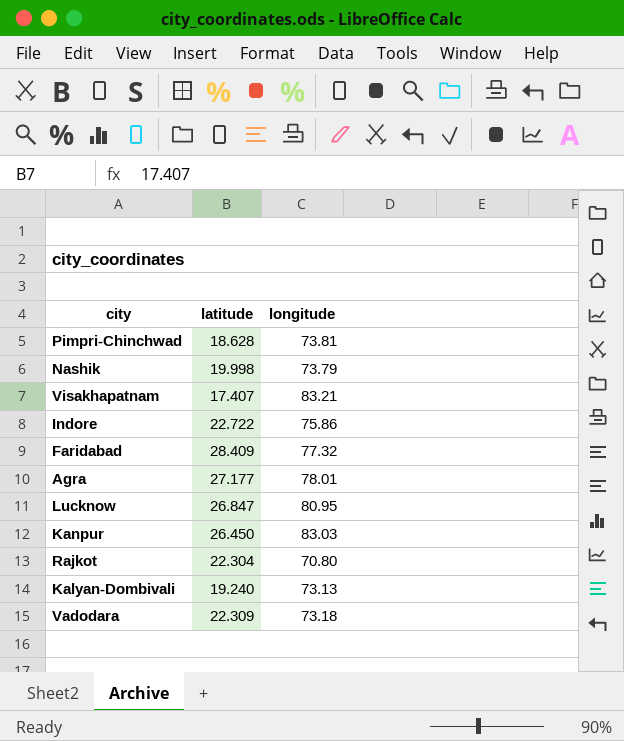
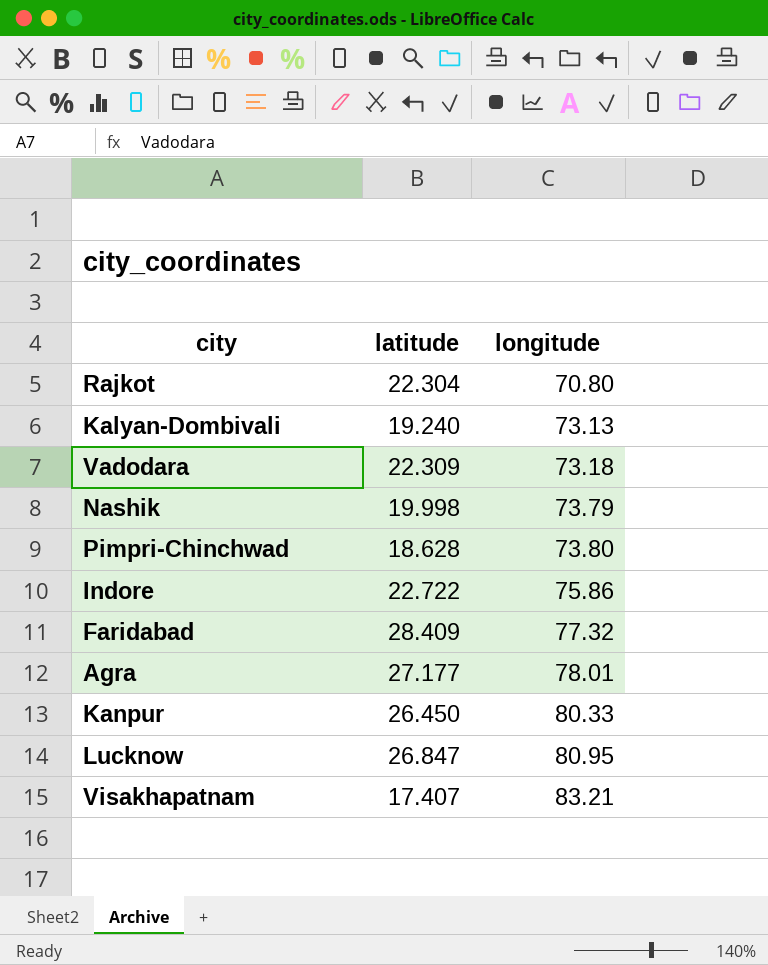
row order: none -> longitude ascending
Pimpri-Chinchwad | longitude: 73.81 -> 73.80
Kanpur | longitude: 83.03 -> 80.33

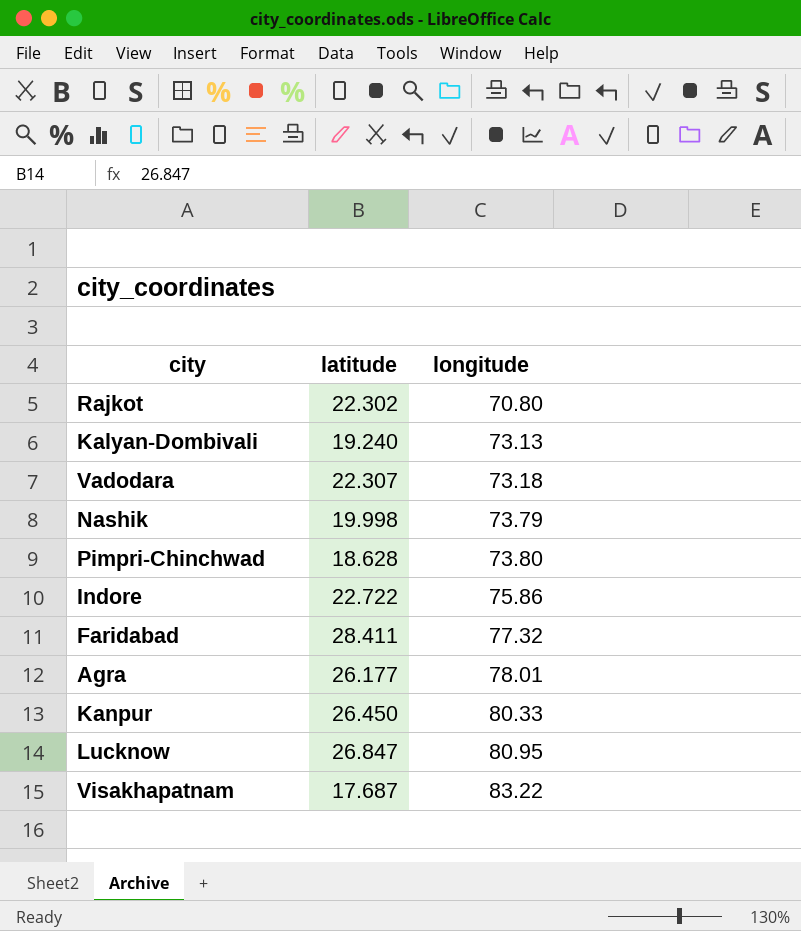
Rajkot | latitude: 22.304 -> 22.302
Vadodara | latitude: 22.309 -> 22.307
Faridabad | latitude: 28.409 -> 28.411
Agra | latitude: 27.177 -> 26.177
Visakhapatnam | latitude: 17.407 -> 17.687
Visakhapatnam | longitude: 83.21 -> 83.22

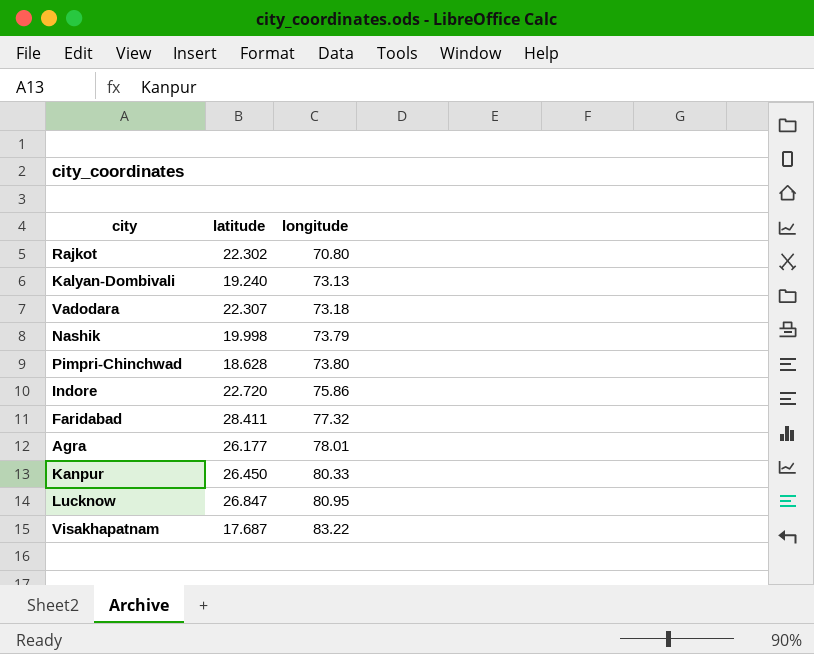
Indore | latitude: 22.722 -> 22.720

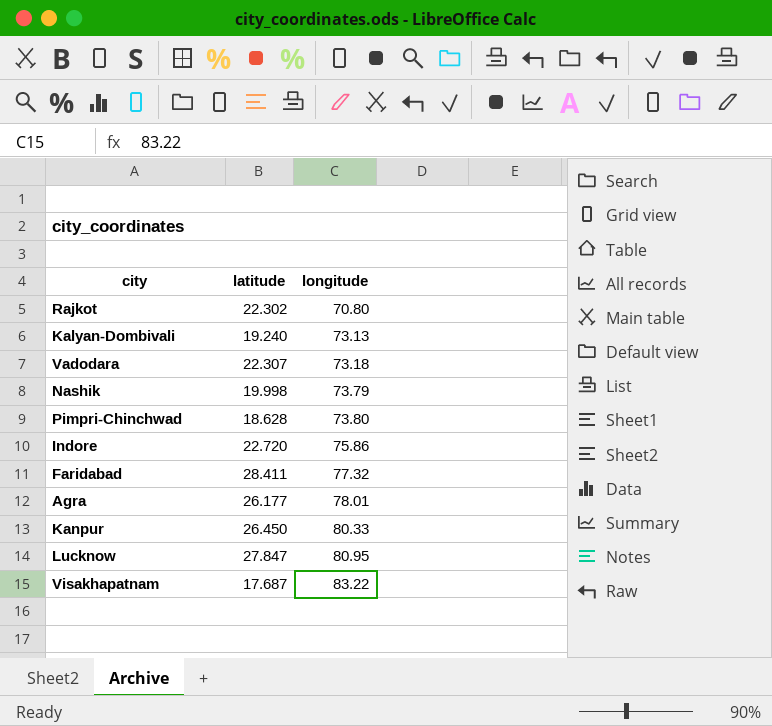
Lucknow | latitude: 26.847 -> 27.847

